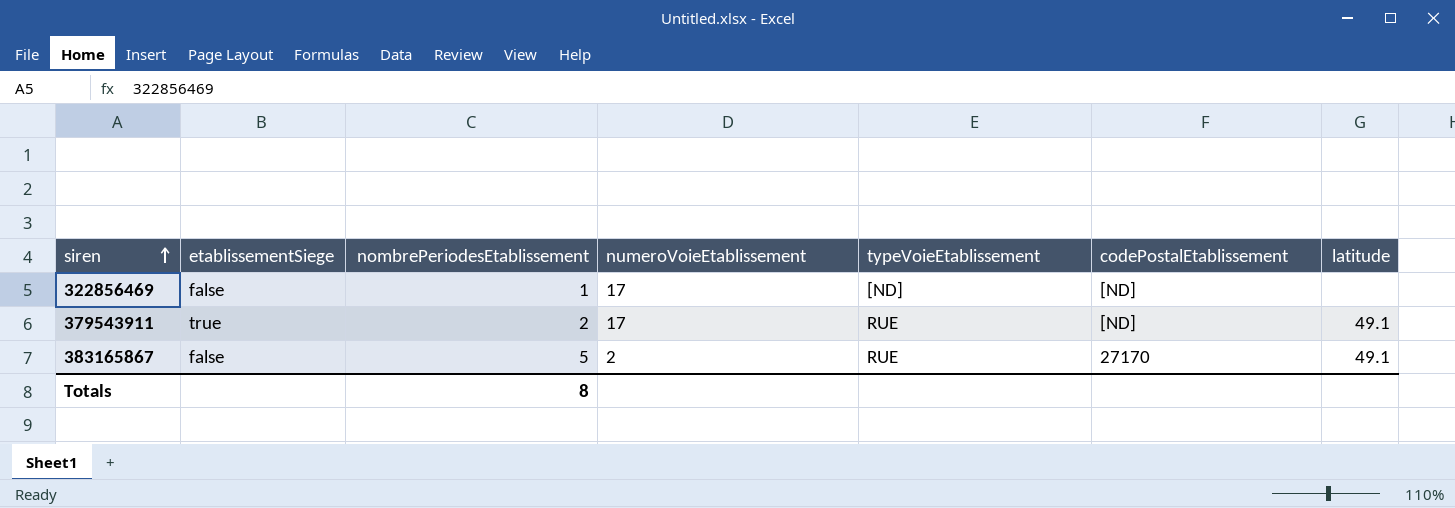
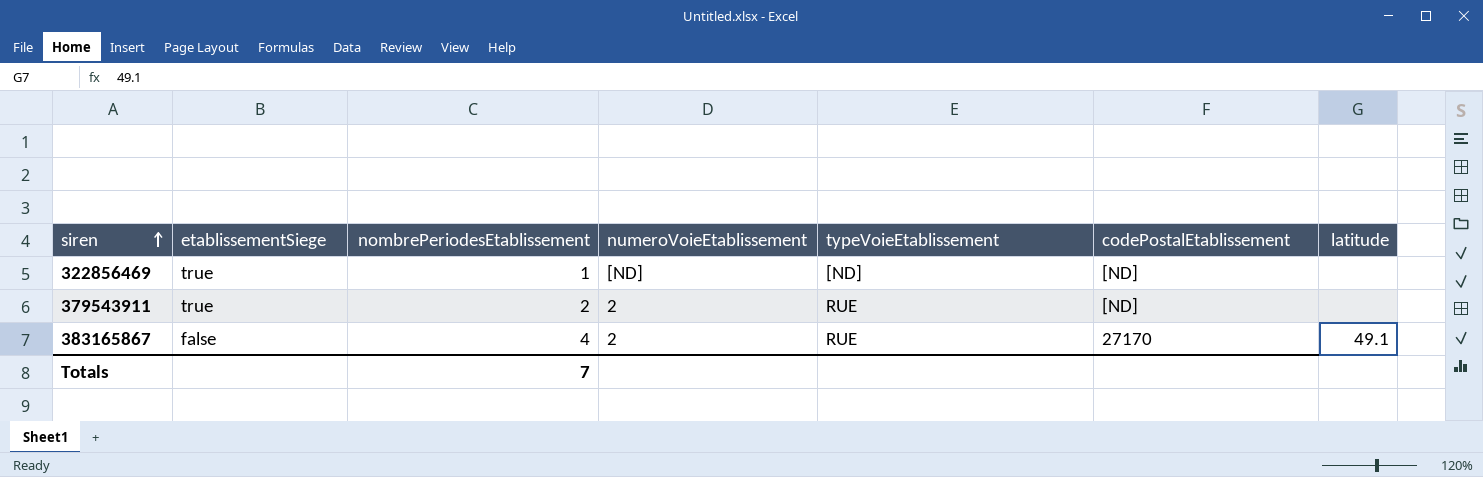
322856469 | etablissementSiege: false -> true
322856469 | numeroVoieEtablissement: 17 -> [ND]
379543911 | numeroVoieEtablissement: 17 -> 2
379543911 | latitude: 49.1 -> none
383165867 | nombrePeriodesEtablissement: 5 -> 4
Totals | nombrePeriodesEtablissement: 8 -> 7

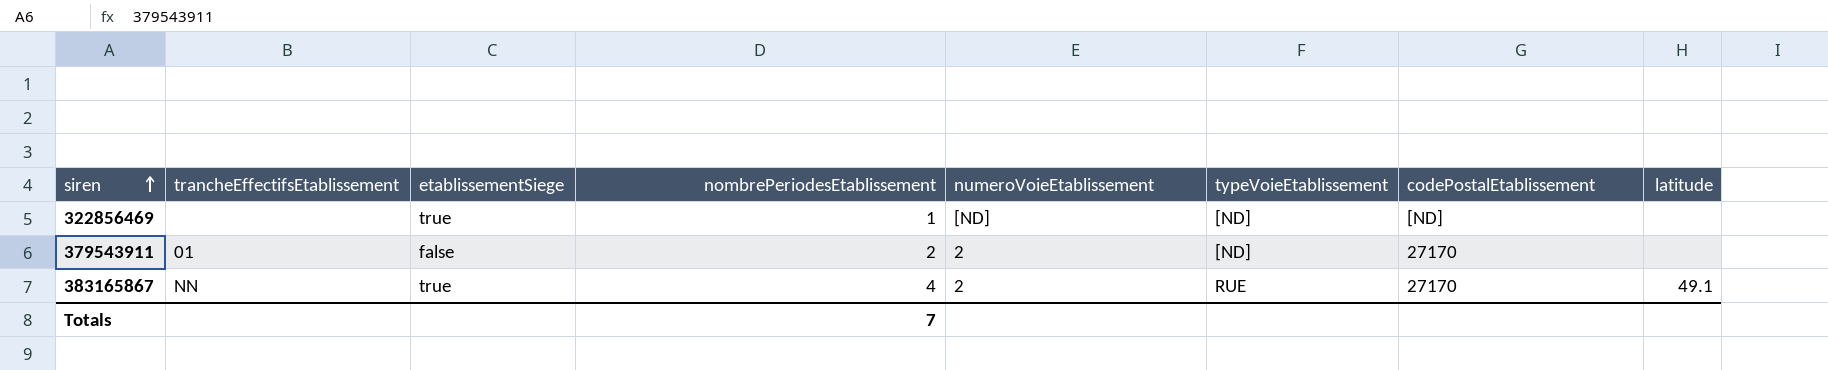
column trancheEffectifsEtablissement | position: none -> 2
379543911 | etablissementSiege: true -> false
379543911 | typeVoieEtablissement: RUE -> [ND]
379543911 | codePostalEtablissement: [ND] -> 27170
383165867 | etablissementSiege: false -> true

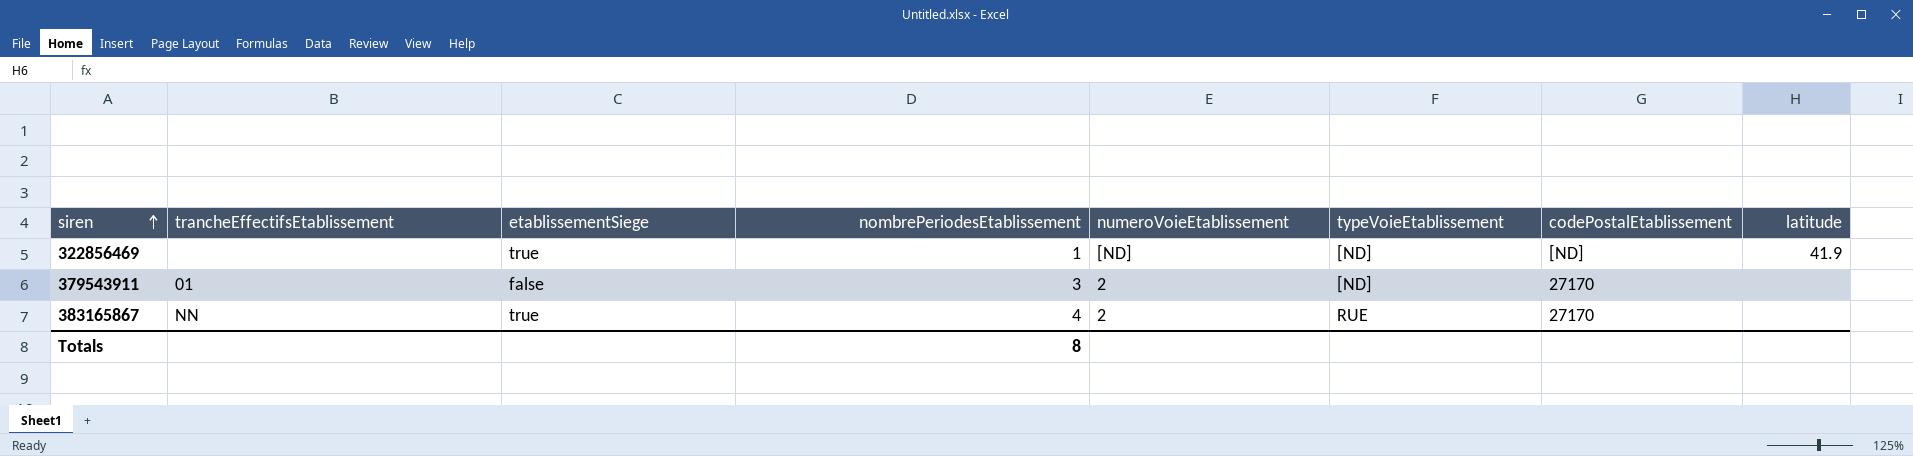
322856469 | latitude: none -> 41.9
379543911 | nombrePeriodesEtablissement: 2 -> 3
383165867 | latitude: 49.1 -> none
Totals | nombrePeriodesEtablissement: 7 -> 8

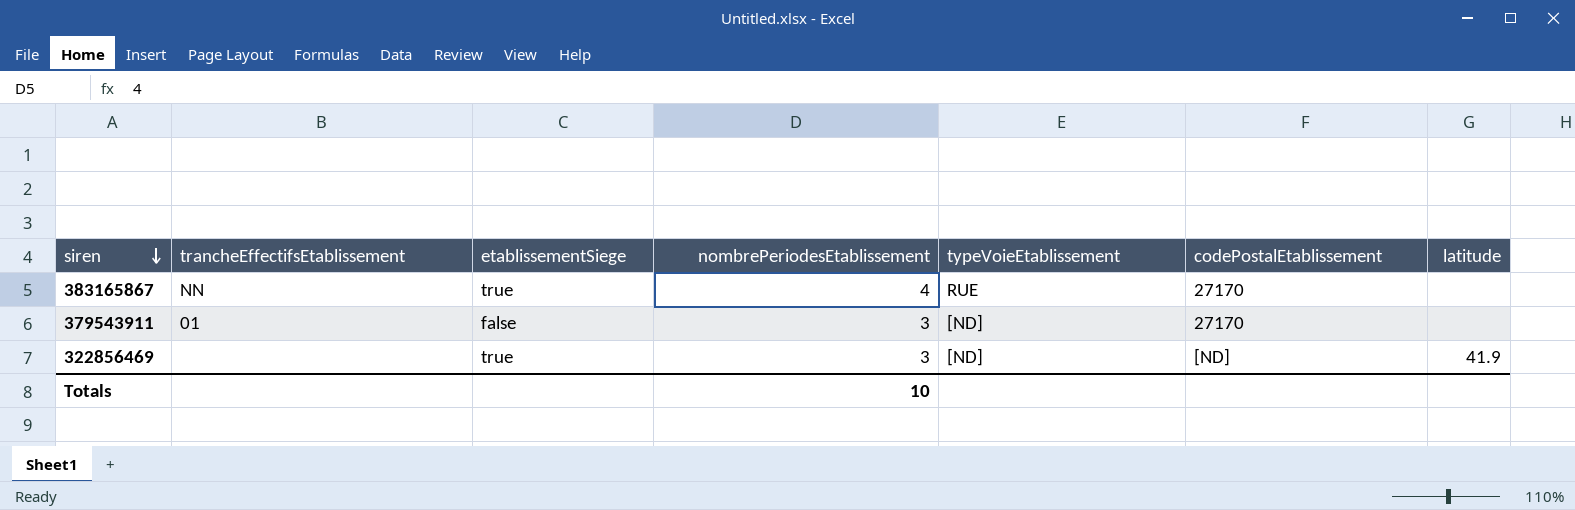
row order: siren ascending -> siren descending
column numeroVoieEtablissement | position: 5 -> none
322856469 | nombrePeriodesEtablissement: 1 -> 3
Totals | nombrePeriodesEtablissement: 8 -> 10

